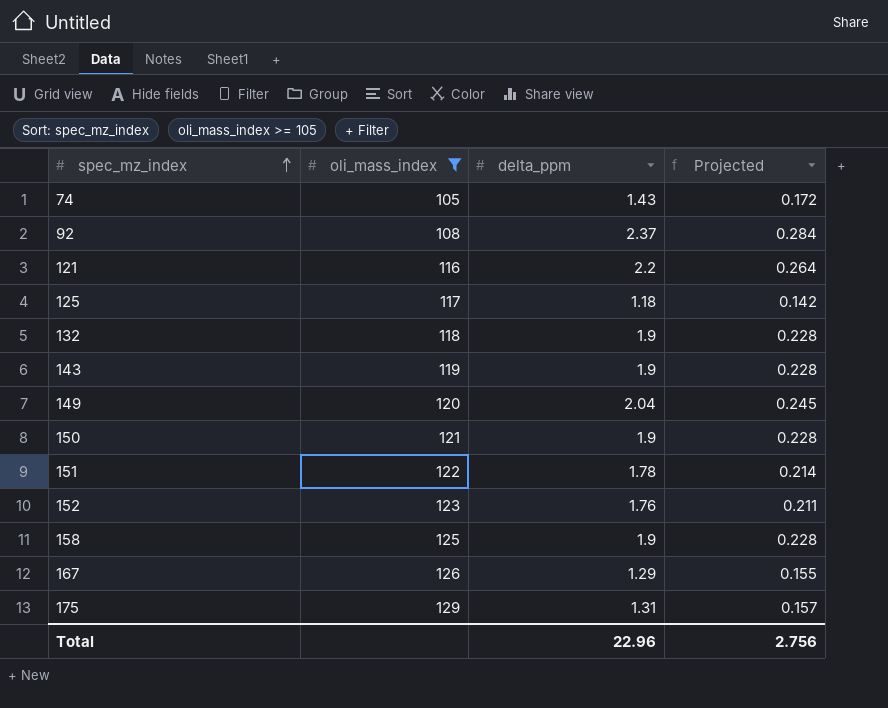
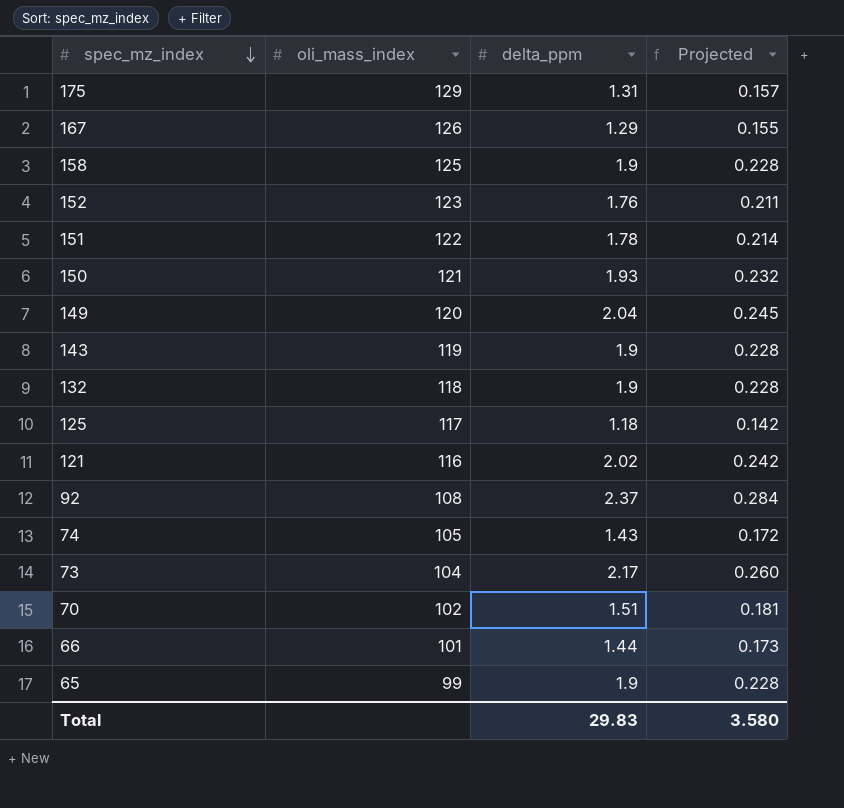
filter: oli_mass_index >= 105 -> none
row order: spec_mz_index ascending -> spec_mz_index descending
150 | delta_ppm: 1.9 -> 1.93
150 | Projected: 0.228 -> 0.232
121 | delta_ppm: 2.2 -> 2.02
121 | Projected: 0.264 -> 0.242
Total | delta_ppm: 22.96 -> 29.83
Total | Projected: 2.756 -> 3.580

